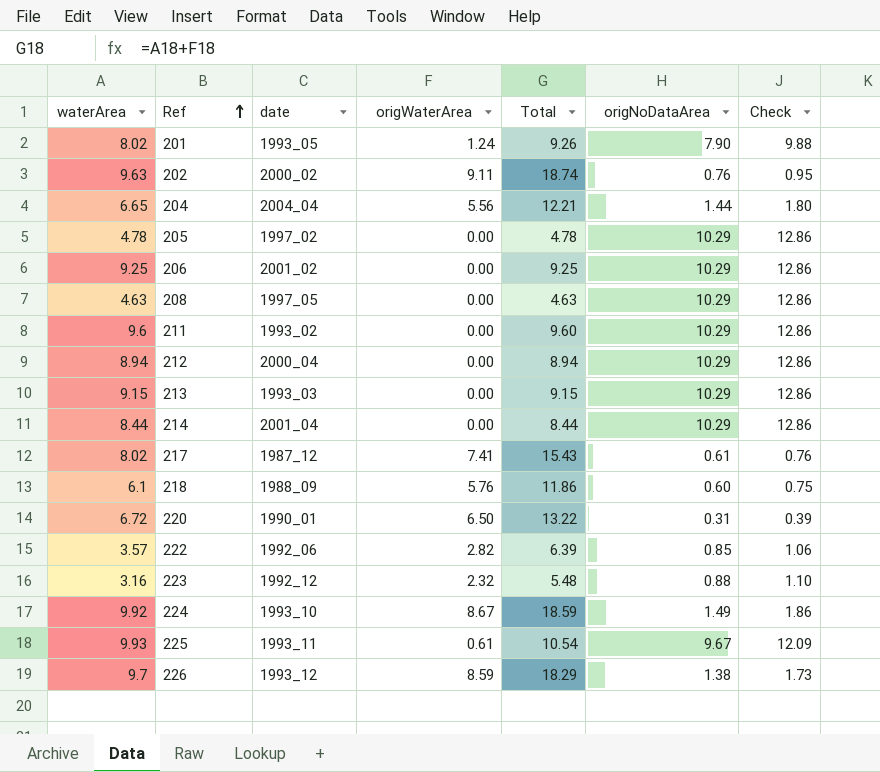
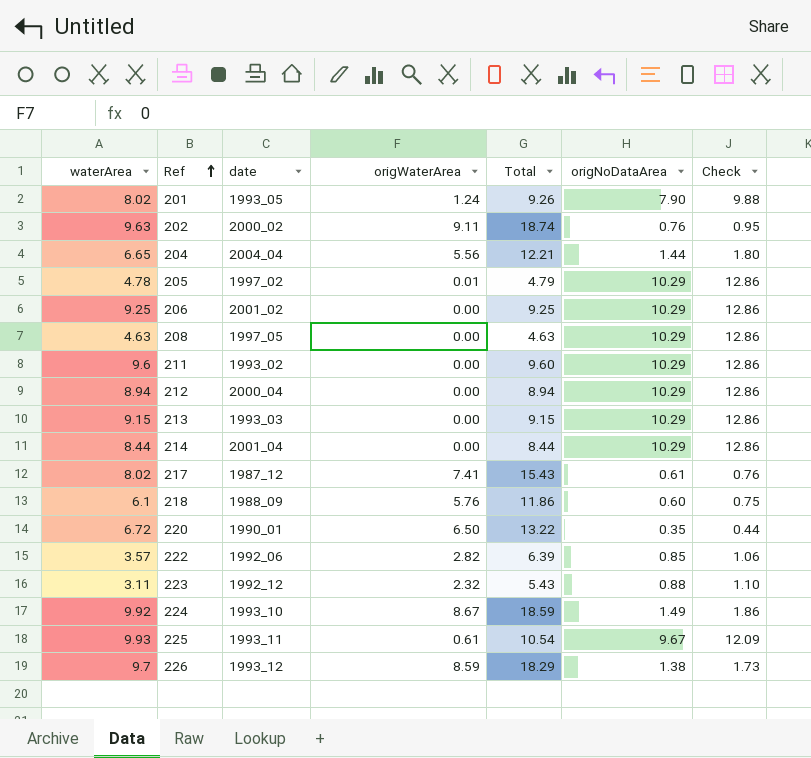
205 | origWaterArea: 0.00 -> 0.01
205 | Total: 4.78 -> 4.79
220 | origNoDataArea: 0.31 -> 0.35
220 | Check: 0.39 -> 0.44
223 | waterArea: 3.16 -> 3.11
223 | Total: 5.48 -> 5.43

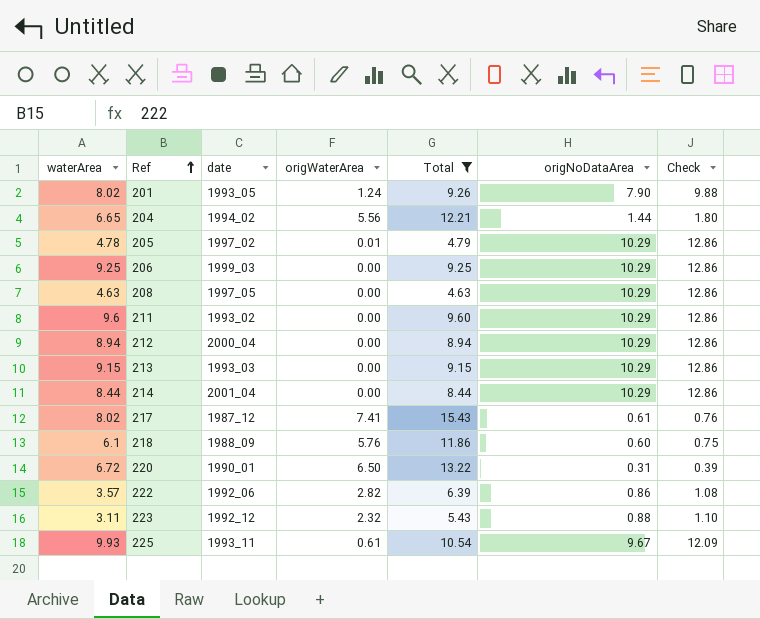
filter: none -> Total <= 15.43
204 | date: 2004_04 -> 1994_02
206 | date: 2001_02 -> 1999_03
220 | origNoDataArea: 0.35 -> 0.31
220 | Check: 0.44 -> 0.39
222 | origNoDataArea: 0.85 -> 0.86
222 | Check: 1.06 -> 1.08

